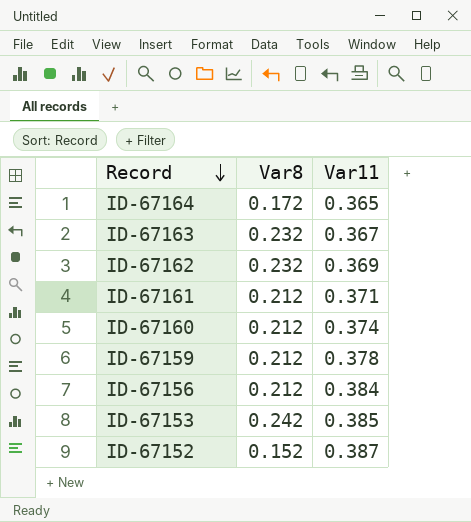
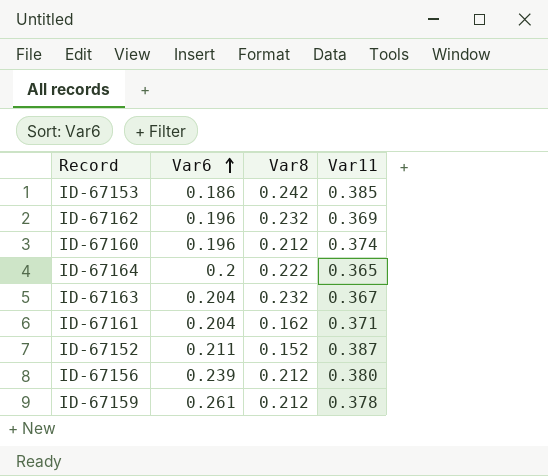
row order: Record descending -> Var6 ascending
column Var6 | position: none -> 2
ID-67164 | Var8: 0.172 -> 0.222
ID-67161 | Var8: 0.212 -> 0.162
ID-67156 | Var11: 0.384 -> 0.380

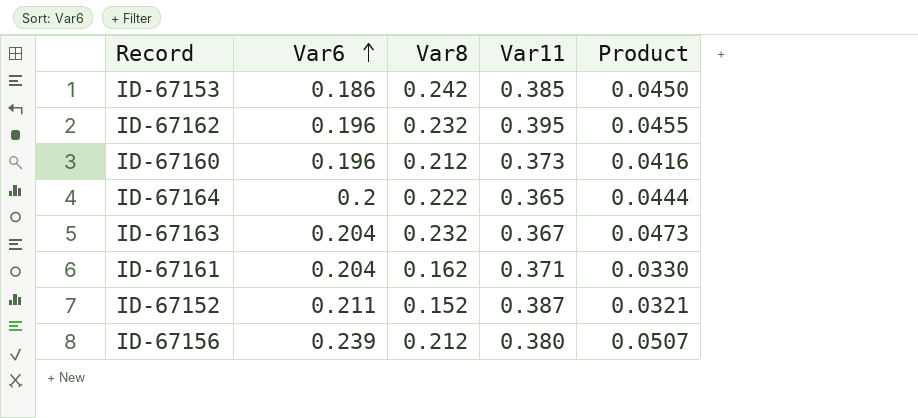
column Product | formula: none -> [Var6] * [Var8]
row ID-67159: 0.261 | 0.212 | 0.378 -> none
ID-67162 | Var11: 0.369 -> 0.395
ID-67160 | Var11: 0.374 -> 0.373

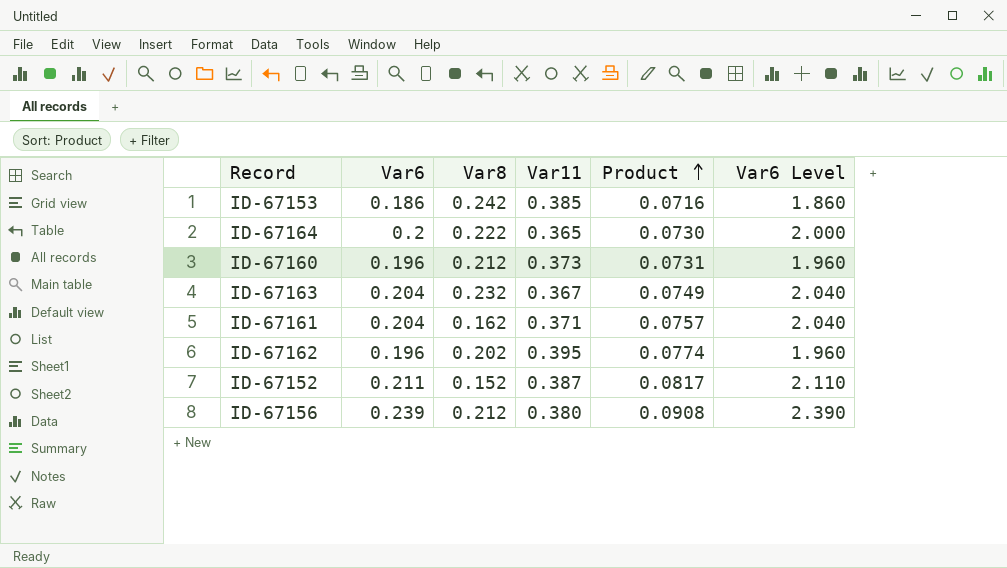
row order: Var6 ascending -> Product ascending
column Product | formula: [Var6] * [Var8] -> [Var6] * [Var11]
column Var6 Level | formula: none -> [Var6] * 10
ID-67162 | Var8: 0.232 -> 0.202

